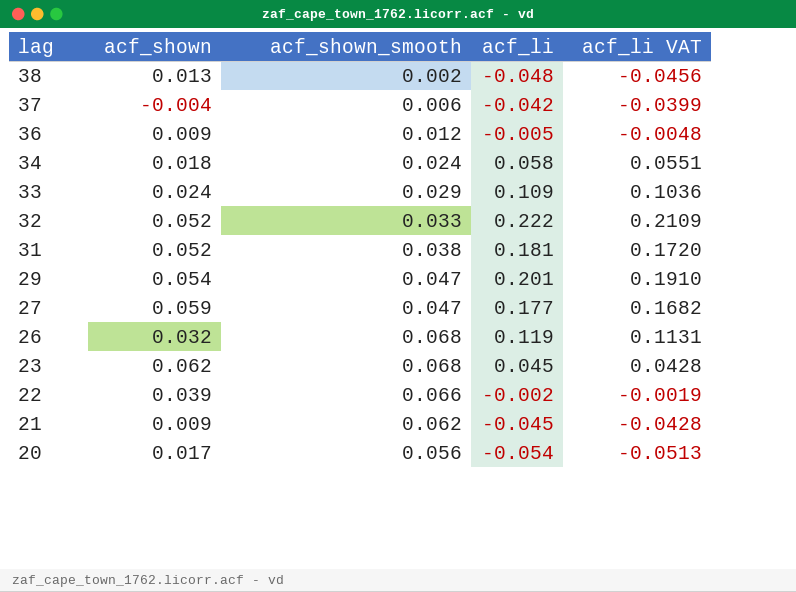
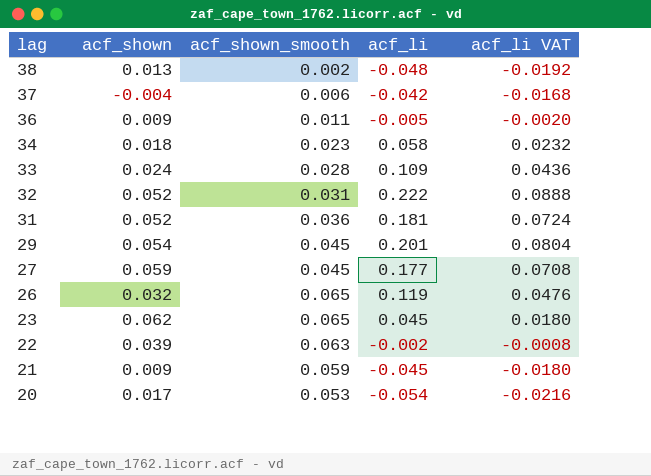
column acf_li VAT | formula: [acf_li] * 0.95 -> [acf_li] * 0.4
36 | acf_shown_smooth: 0.012 -> 0.011
34 | acf_shown_smooth: 0.024 -> 0.023
33 | acf_shown_smooth: 0.029 -> 0.028
32 | acf_shown_smooth: 0.033 -> 0.031
31 | acf_shown_smooth: 0.038 -> 0.036
29 | acf_shown_smooth: 0.047 -> 0.045
27 | acf_shown_smooth: 0.047 -> 0.045
26 | acf_shown_smooth: 0.068 -> 0.065
23 | acf_shown_smooth: 0.068 -> 0.065
22 | acf_shown_smooth: 0.066 -> 0.063
21 | acf_shown_smooth: 0.062 -> 0.059
20 | acf_shown_smooth: 0.056 -> 0.053

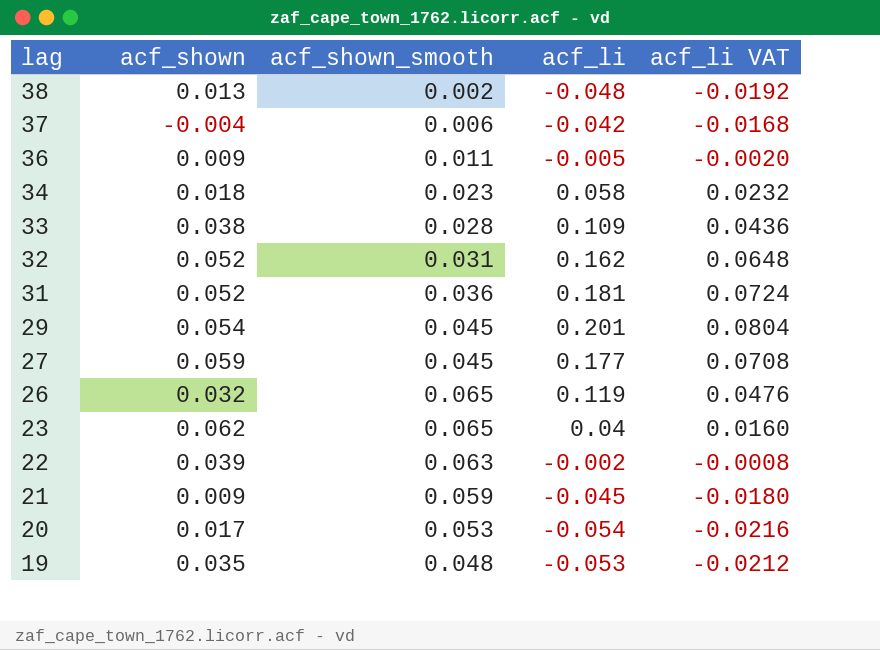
33 | acf_shown: 0.024 -> 0.038
32 | acf_li: 0.222 -> 0.162
32 | acf_li VAT: 0.0888 -> 0.0648
23 | acf_li: 0.045 -> 0.04
23 | acf_li VAT: 0.0180 -> 0.0160
row 19: none -> 0.035 | 0.048 | -0.053 | -0.0212

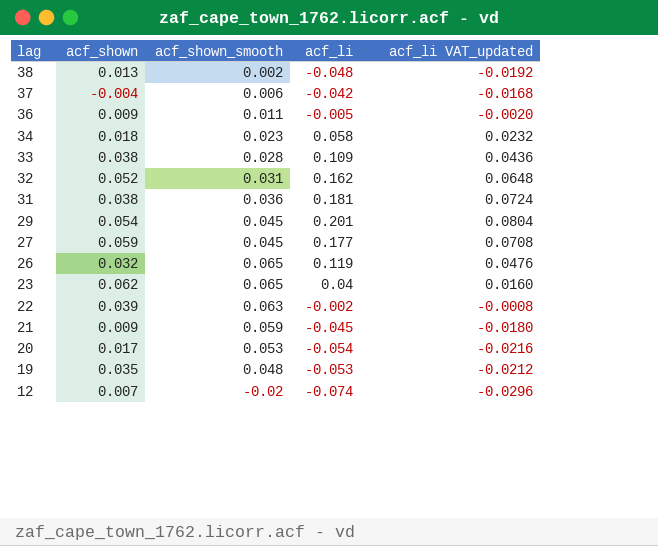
column name: acf_li VAT -> acf_li VAT_updated
31 | acf_shown: 0.052 -> 0.038
row 12: none -> 0.007 | -0.02 | -0.074 | -0.0296

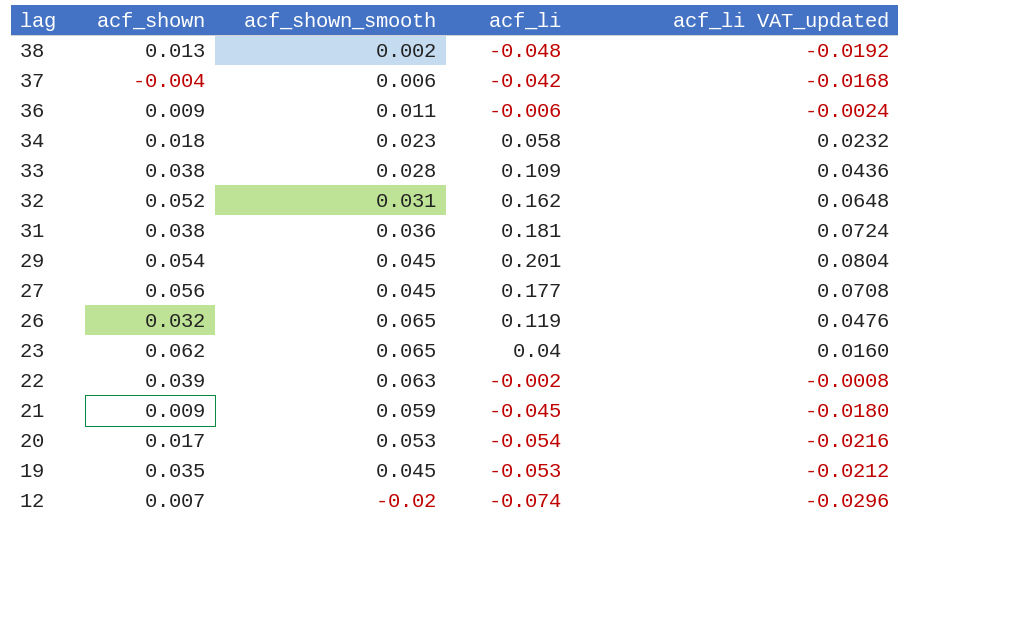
36 | acf_li: -0.005 -> -0.006
36 | acf_li VAT_updated: -0.0020 -> -0.0024
27 | acf_shown: 0.059 -> 0.056
19 | acf_shown_smooth: 0.048 -> 0.045

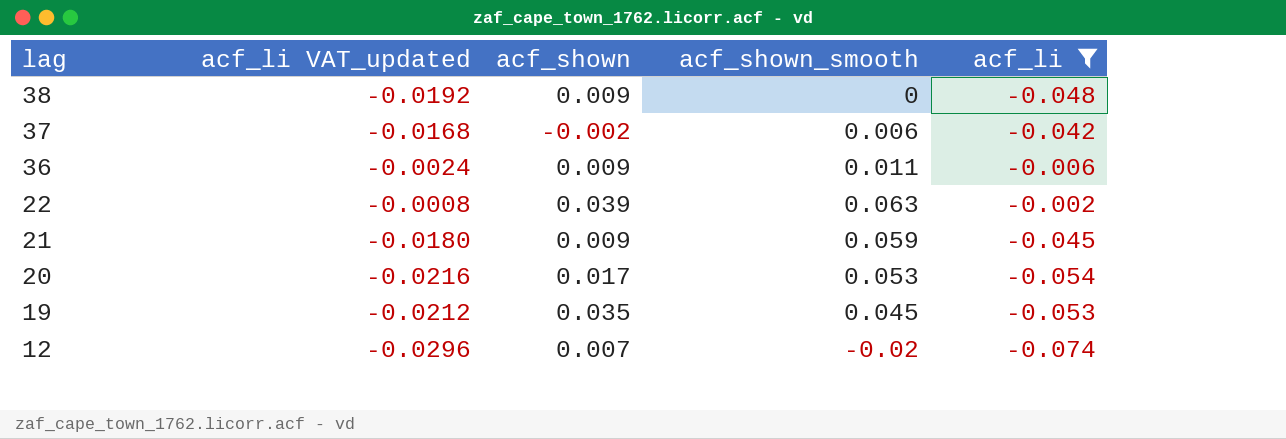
filter: none -> acf_li <= -0.002
column acf_li VAT_updated | position: 5 -> 2
38 | acf_shown: 0.013 -> 0.009
38 | acf_shown_smooth: 0.002 -> 0
37 | acf_shown: -0.004 -> -0.002

